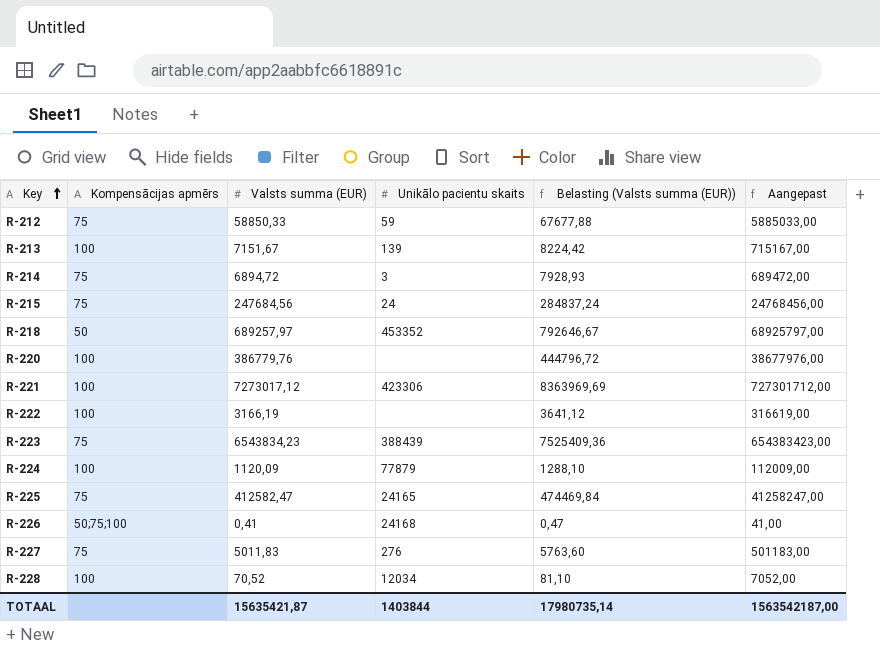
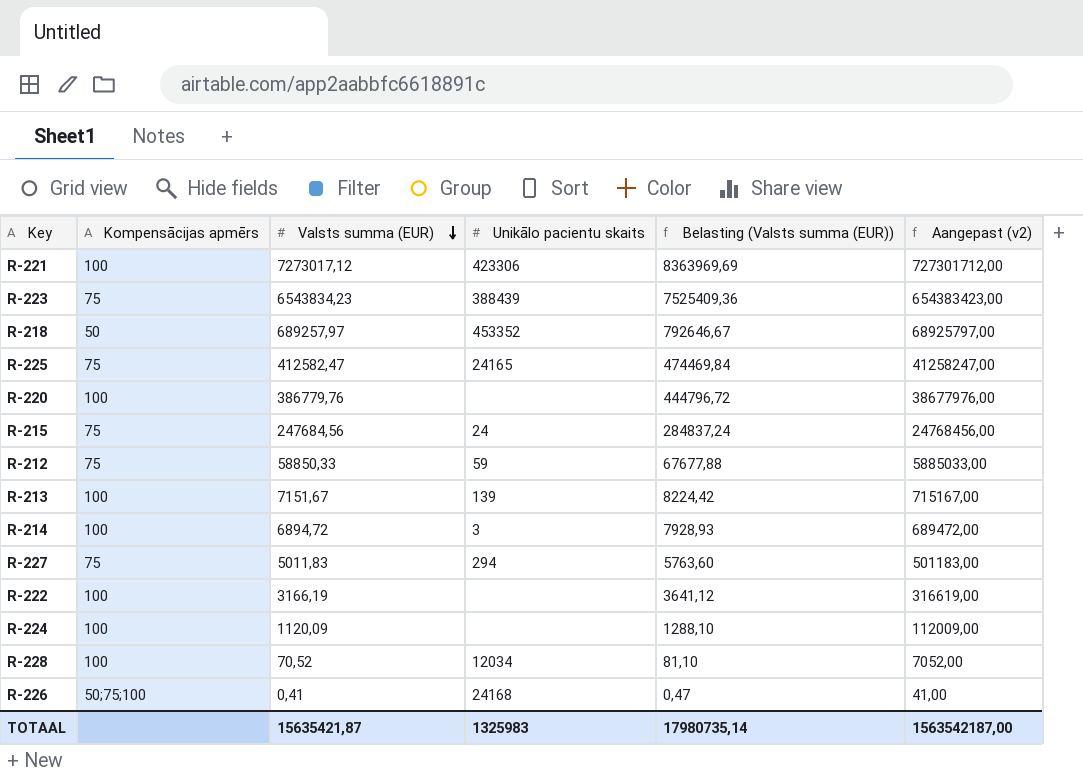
row order: Key ascending -> Valsts summa (EUR) descending
column name: Aangepast -> Aangepast (v2)
R-214 | Kompensācijas apmērs: 75 -> 100
R-227 | Unikālo pacientu skaits: 276 -> 294
R-224 | Unikālo pacientu skaits: 77879 -> none
TOTAAL | Unikālo pacientu skaits: 1403844 -> 1325983

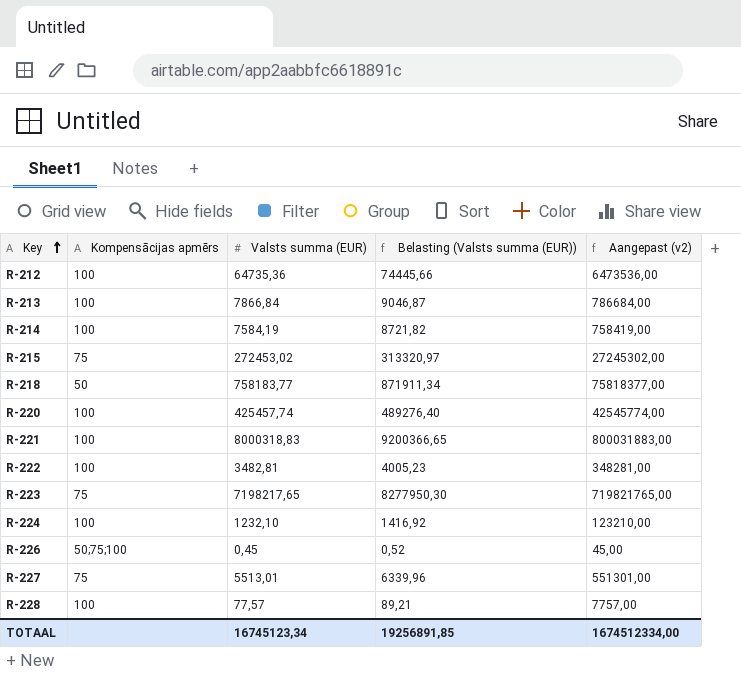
row order: Valsts summa (EUR) descending -> Key ascending
column Unikālo pacientu skaits | position: 4 -> none
row R-225: 75 | 412582,47 | 24165 | 474469,84 | 41258247,00 -> none
R-212 | Kompensācijas apmērs: 75 -> 100
R-212 | Valsts summa (EUR): 58850,33 -> 64735,36
R-212 | Belasting (Valsts summa (EUR)): 67677,88 -> 74445,66
R-212 | Aangepast (v2): 5885033,00 -> 6473536,00
R-213 | Valsts summa (EUR): 7151,67 -> 7866,84
R-213 | Belasting (Valsts summa (EUR)): 8224,42 -> 9046,87
R-213 | Aangepast (v2): 715167,00 -> 786684,00
R-214 | Valsts summa (EUR): 6894,72 -> 7584,19
R-214 | Belasting (Valsts summa (EUR)): 7928,93 -> 8721,82
R-214 | Aangepast (v2): 689472,00 -> 758419,00
R-215 | Valsts summa (EUR): 247684,56 -> 272453,02
R-215 | Belasting (Valsts summa (EUR)): 284837,24 -> 313320,97
R-215 | Aangepast (v2): 24768456,00 -> 27245302,00
R-218 | Valsts summa (EUR): 689257,97 -> 758183,77
R-218 | Belasting (Valsts summa (EUR)): 792646,67 -> 871911,34
R-218 | Aangepast (v2): 68925797,00 -> 75818377,00
R-220 | Valsts summa (EUR): 386779,76 -> 425457,74
R-220 | Belasting (Valsts summa (EUR)): 444796,72 -> 489276,40
R-220 | Aangepast (v2): 38677976,00 -> 42545774,00
R-221 | Valsts summa (EUR): 7273017,12 -> 8000318,83
R-221 | Belasting (Valsts summa (EUR)): 8363969,69 -> 9200366,65
R-221 | Aangepast (v2): 727301712,00 -> 800031883,00
R-222 | Valsts summa (EUR): 3166,19 -> 3482,81
R-222 | Belasting (Valsts summa (EUR)): 3641,12 -> 4005,23
R-222 | Aangepast (v2): 316619,00 -> 348281,00
R-223 | Valsts summa (EUR): 6543834,23 -> 7198217,65
R-223 | Belasting (Valsts summa (EUR)): 7525409,36 -> 8277950,30
R-223 | Aangepast (v2): 654383423,00 -> 719821765,00
R-224 | Valsts summa (EUR): 1120,09 -> 1232,10
R-224 | Belasting (Valsts summa (EUR)): 1288,10 -> 1416,92
R-224 | Aangepast (v2): 112009,00 -> 123210,00
R-226 | Valsts summa (EUR): 0,41 -> 0,45
R-226 | Belasting (Valsts summa (EUR)): 0,47 -> 0,52
R-226 | Aangepast (v2): 41,00 -> 45,00
R-227 | Valsts summa (EUR): 5011,83 -> 5513,01
R-227 | Belasting (Valsts summa (EUR)): 5763,60 -> 6339,96
R-227 | Aangepast (v2): 501183,00 -> 551301,00
R-228 | Valsts summa (EUR): 70,52 -> 77,57
R-228 | Belasting (Valsts summa (EUR)): 81,10 -> 89,21
R-228 | Aangepast (v2): 7052,00 -> 7757,00
TOTAAL | Valsts summa (EUR): 15635421,87 -> 16745123,34
TOTAAL | Belasting (Valsts summa (EUR)): 17980735,14 -> 19256891,85
TOTAAL | Aangepast (v2): 1563542187,00 -> 1674512334,00

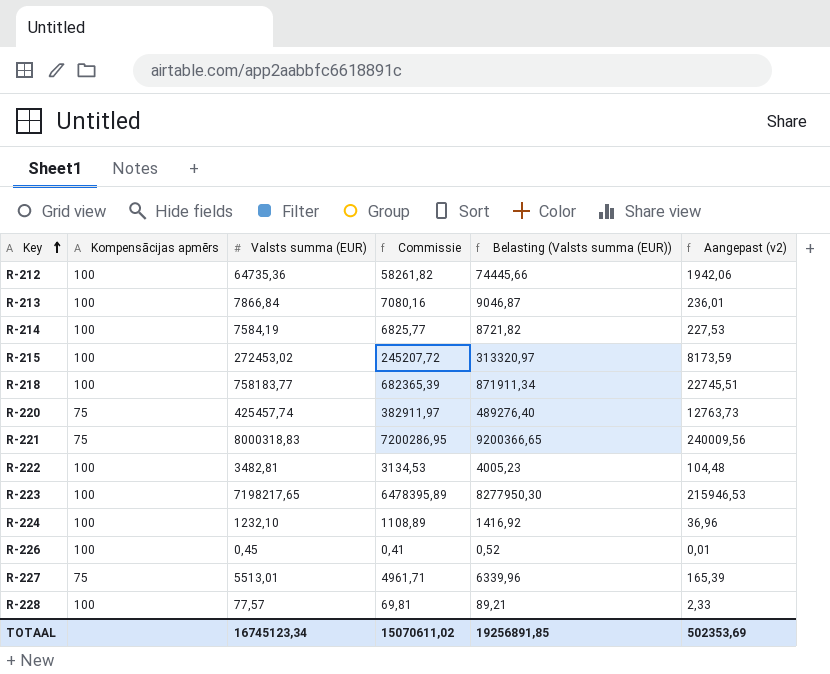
column Commissie | formula: none -> [Valsts summa (EUR)] * 0,9
column Aangepast (v2) | formula: [Valsts summa (EUR)] * 100 -> [Valsts summa (EUR)] * 0,03
R-215 | Kompensācijas apmērs: 75 -> 100
R-218 | Kompensācijas apmērs: 50 -> 100
R-220 | Kompensācijas apmērs: 100 -> 75
R-221 | Kompensācijas apmērs: 100 -> 75
R-223 | Kompensācijas apmērs: 75 -> 100
R-226 | Kompensācijas apmērs: 50;75;100 -> 100
TOTAAL | Aangepast (v2): 1674512334,00 -> 502353,69

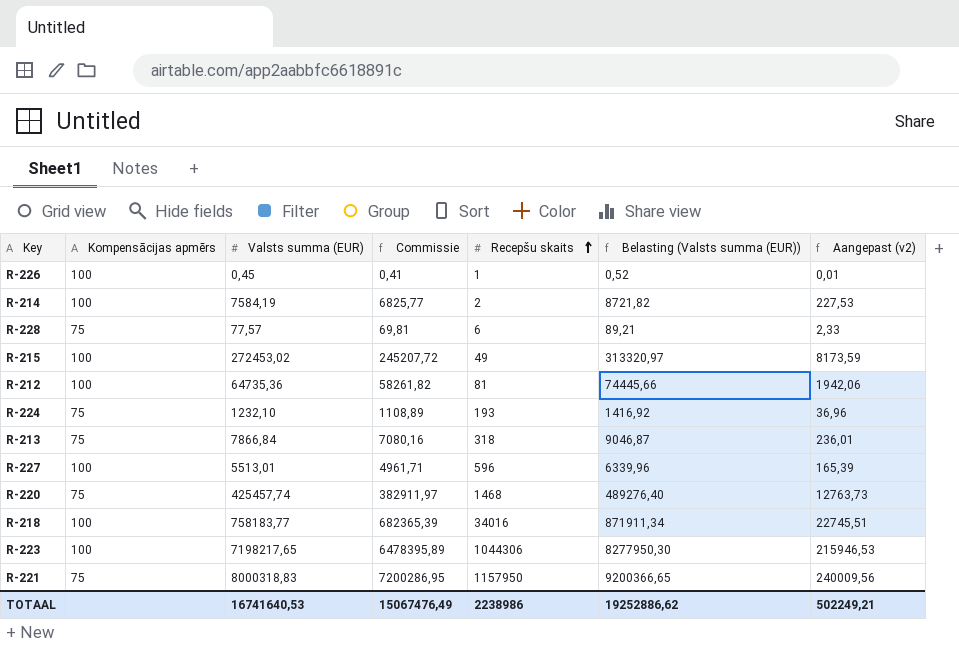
row order: Key ascending -> Recepšu skaits ascending
column Recepšu skaits | position: none -> 5
row R-222: 100 | 3482,81 | 3134,53 | 4005,23 | 104,48 -> none
R-228 | Kompensācijas apmērs: 100 -> 75
R-224 | Kompensācijas apmērs: 100 -> 75
R-213 | Kompensācijas apmērs: 100 -> 75
R-227 | Kompensācijas apmērs: 75 -> 100
TOTAAL | Valsts summa (EUR): 16745123,34 -> 16741640,53
TOTAAL | Commissie: 15070611,02 -> 15067476,49
TOTAAL | Belasting (Valsts summa (EUR)): 19256891,85 -> 19252886,62
TOTAAL | Aangepast (v2): 502353,69 -> 502249,21

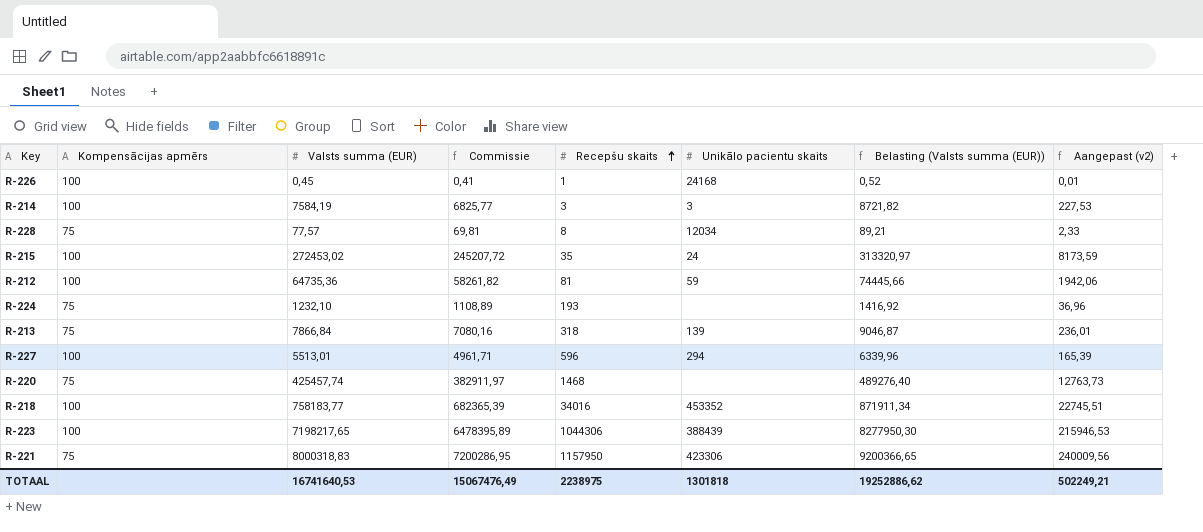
column Unikālo pacientu skaits | position: none -> 6
R-214 | Recepšu skaits: 2 -> 3
R-228 | Recepšu skaits: 6 -> 8
R-215 | Recepšu skaits: 49 -> 35
TOTAAL | Recepšu skaits: 2238986 -> 2238975

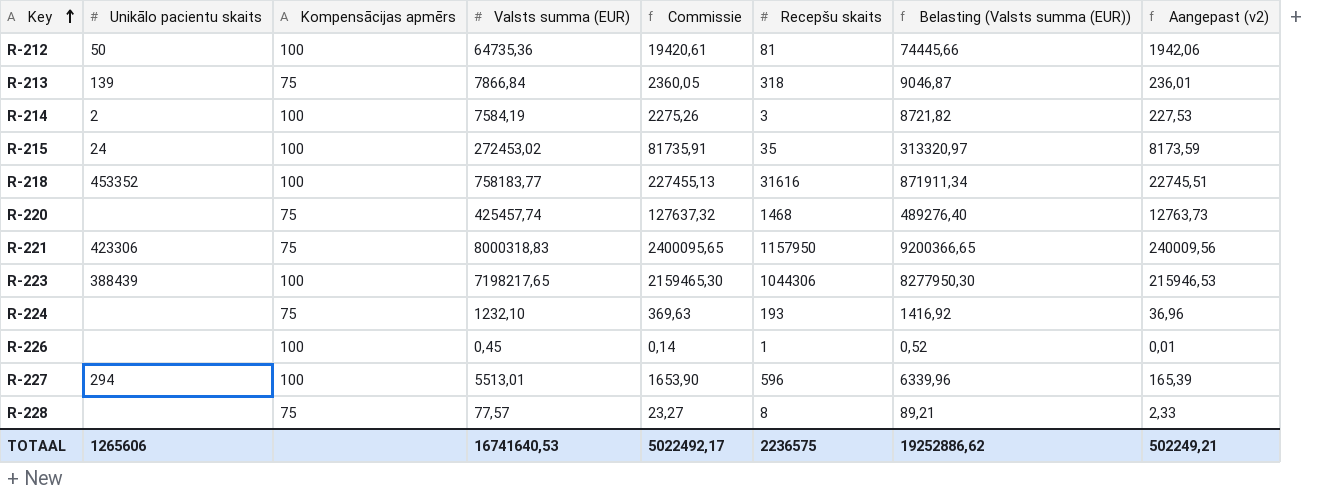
row order: Recepšu skaits ascending -> Key ascending
column Unikālo pacientu skaits | position: 6 -> 2
column Commissie | formula: [Valsts summa (EUR)] * 0,9 -> [Valsts summa (EUR)] * 0,3
R-212 | Unikālo pacientu skaits: 59 -> 50
R-214 | Unikālo pacientu skaits: 3 -> 2
R-218 | Recepšu skaits: 34016 -> 31616
R-226 | Unikālo pacientu skaits: 24168 -> none
R-228 | Unikālo pacientu skaits: 12034 -> none
TOTAAL | Unikālo pacientu skaits: 1301818 -> 1265606
TOTAAL | Commissie: 15067476,49 -> 5022492,17
TOTAAL | Recepšu skaits: 2238975 -> 2236575

